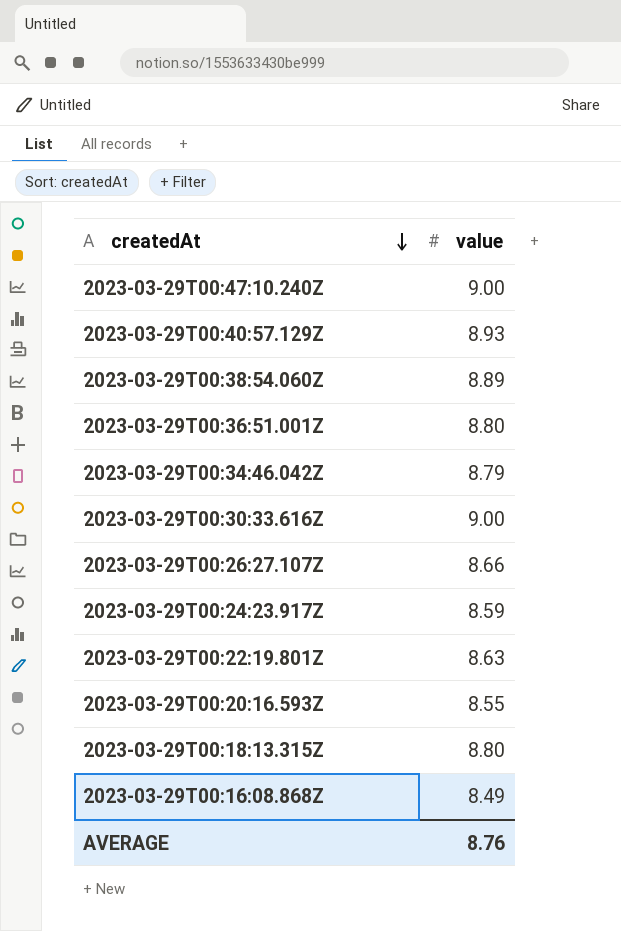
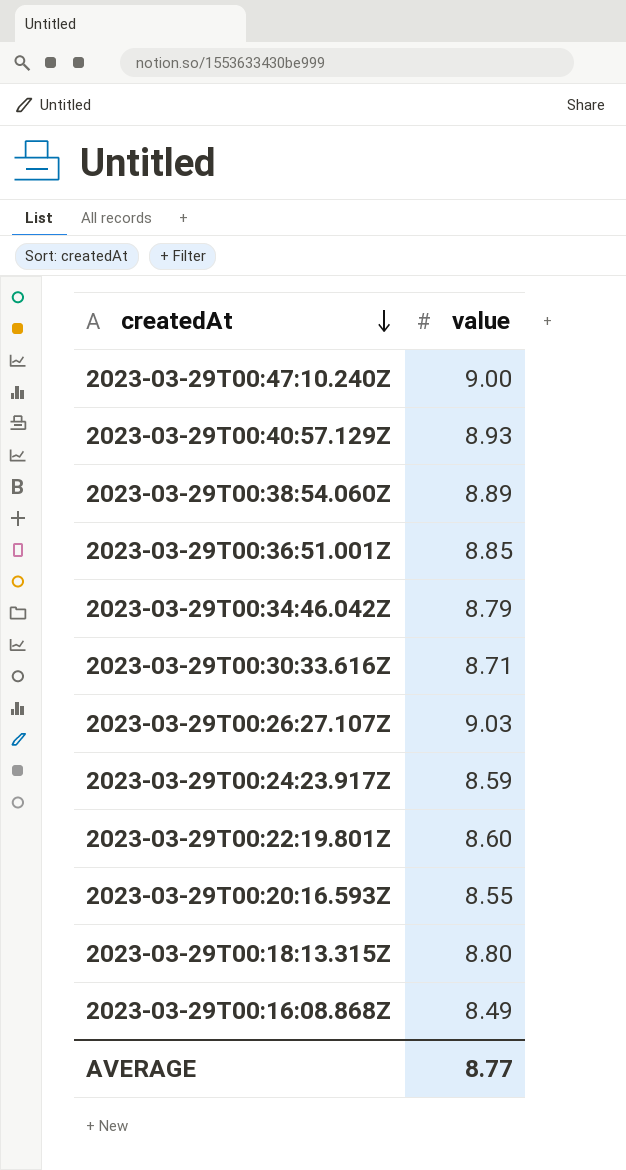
2023-03-29T00:36:51.001Z | value: 8.80 -> 8.85
2023-03-29T00:30:33.616Z | value: 9.00 -> 8.71
2023-03-29T00:26:27.107Z | value: 8.66 -> 9.03
2023-03-29T00:22:19.801Z | value: 8.63 -> 8.60
AVERAGE | value: 8.76 -> 8.77

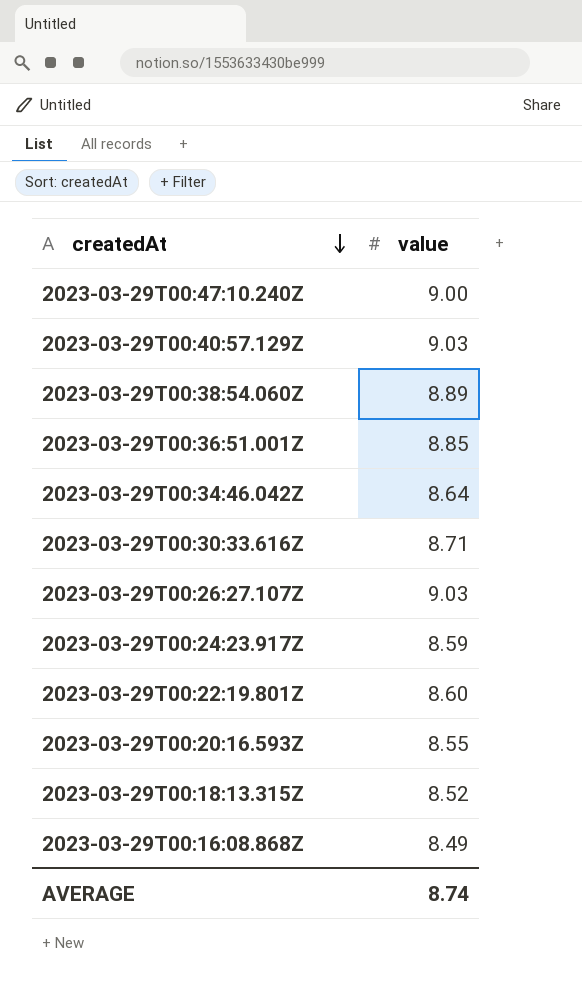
2023-03-29T00:40:57.129Z | value: 8.93 -> 9.03
2023-03-29T00:34:46.042Z | value: 8.79 -> 8.64
2023-03-29T00:18:13.315Z | value: 8.80 -> 8.52
AVERAGE | value: 8.77 -> 8.74

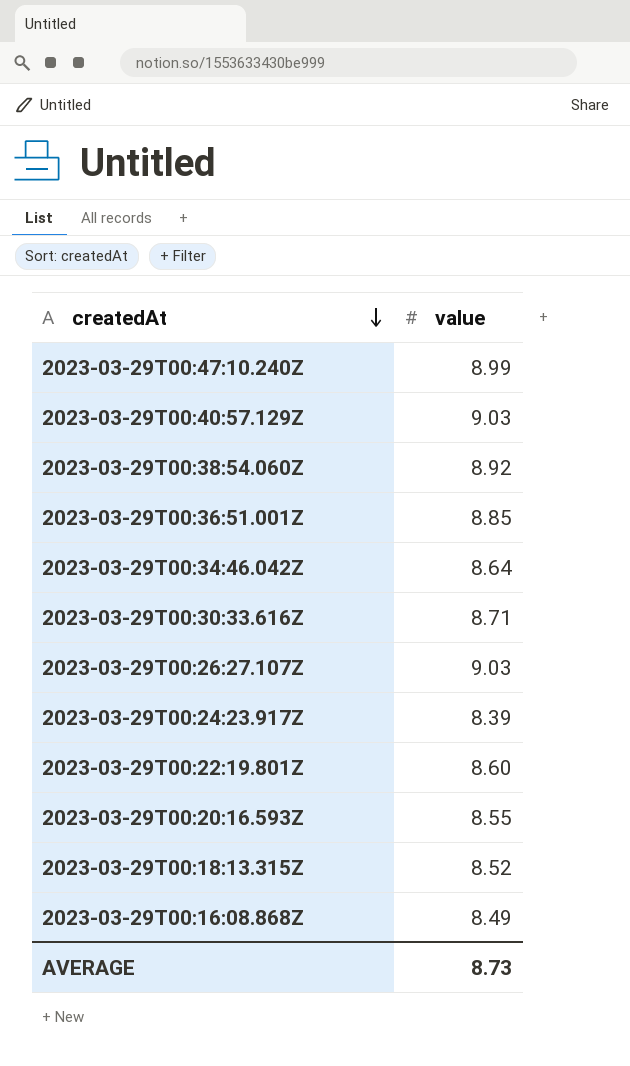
2023-03-29T00:47:10.240Z | value: 9.00 -> 8.99
2023-03-29T00:38:54.060Z | value: 8.89 -> 8.92
2023-03-29T00:24:23.917Z | value: 8.59 -> 8.39
AVERAGE | value: 8.74 -> 8.73

